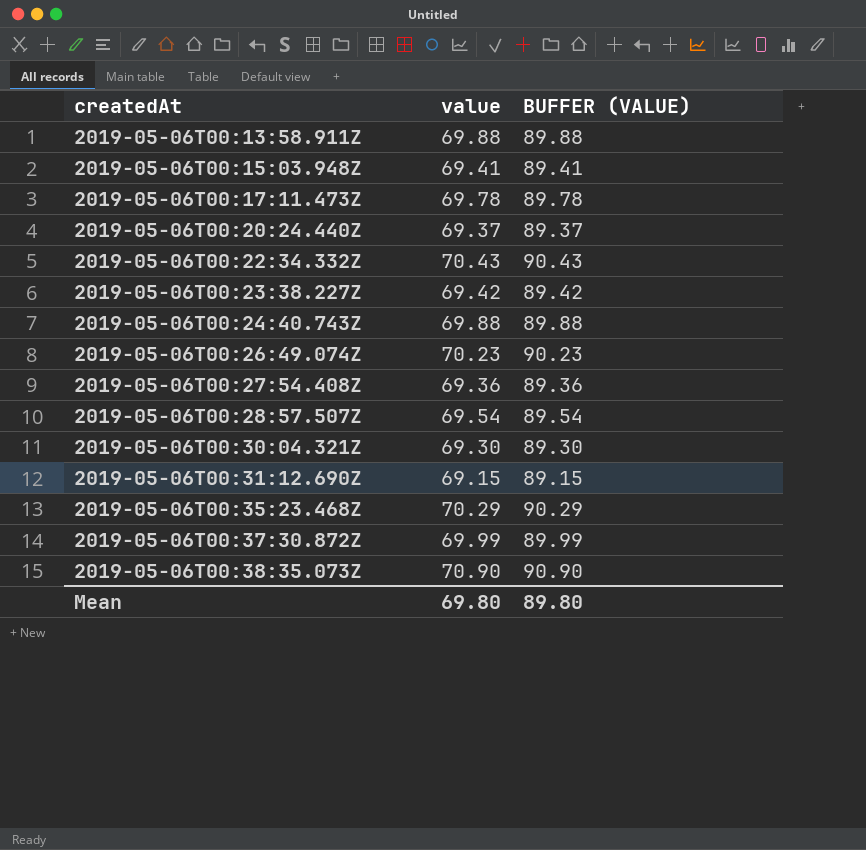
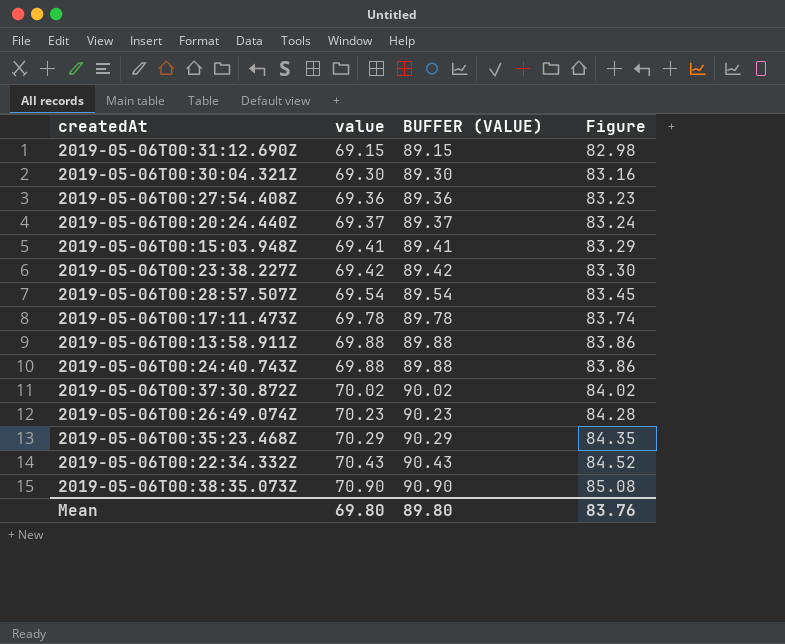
row order: createdAt ascending -> value ascending
column Figure | formula: none -> [value] * 1.2
2019-05-06T00:37:30.872Z | value: 69.99 -> 70.02
2019-05-06T00:37:30.872Z | BUFFER (VALUE): 89.99 -> 90.02

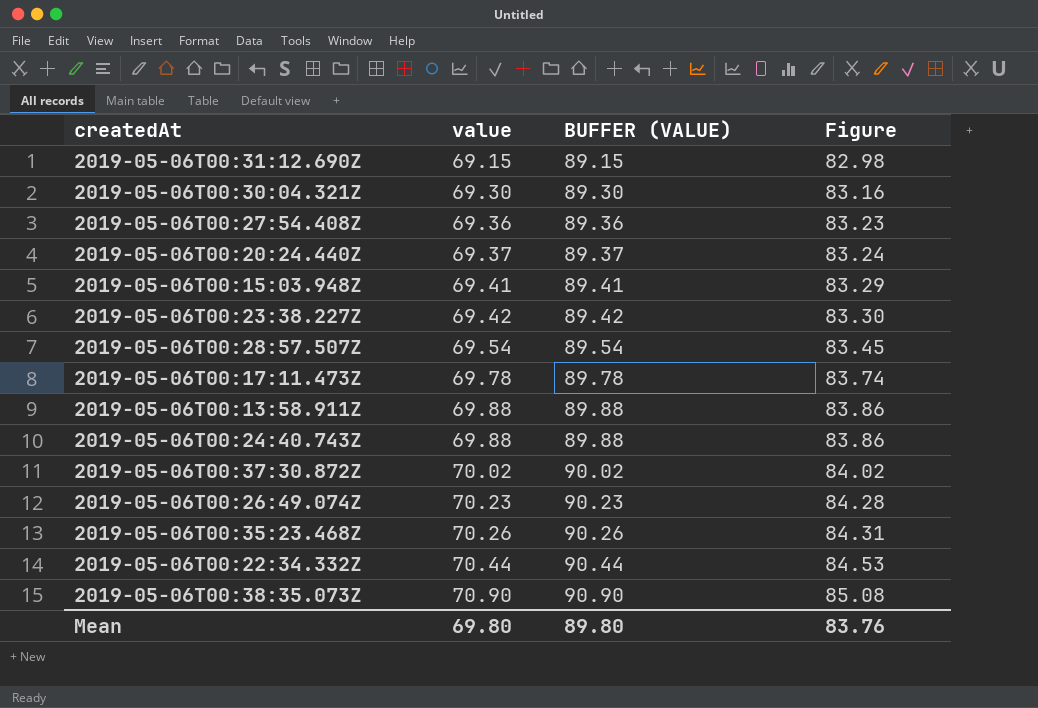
2019-05-06T00:35:23.468Z | value: 70.29 -> 70.26
2019-05-06T00:35:23.468Z | BUFFER (VALUE): 90.29 -> 90.26
2019-05-06T00:35:23.468Z | Figure: 84.35 -> 84.31
2019-05-06T00:22:34.332Z | value: 70.43 -> 70.44
2019-05-06T00:22:34.332Z | BUFFER (VALUE): 90.43 -> 90.44
2019-05-06T00:22:34.332Z | Figure: 84.52 -> 84.53

